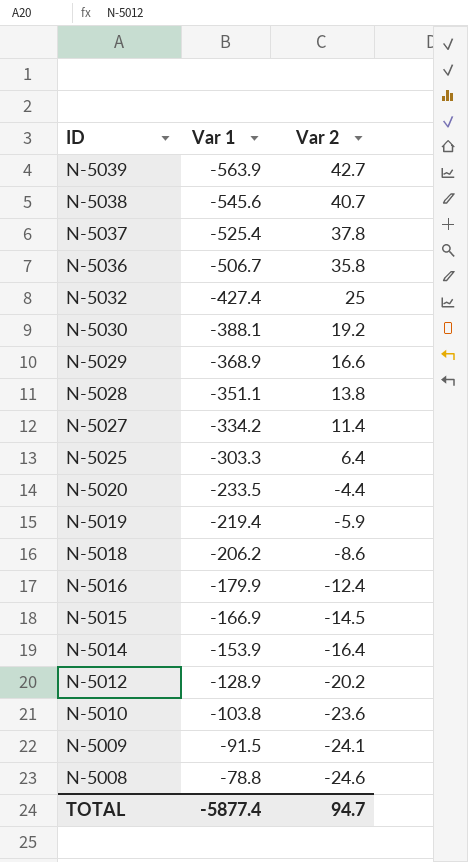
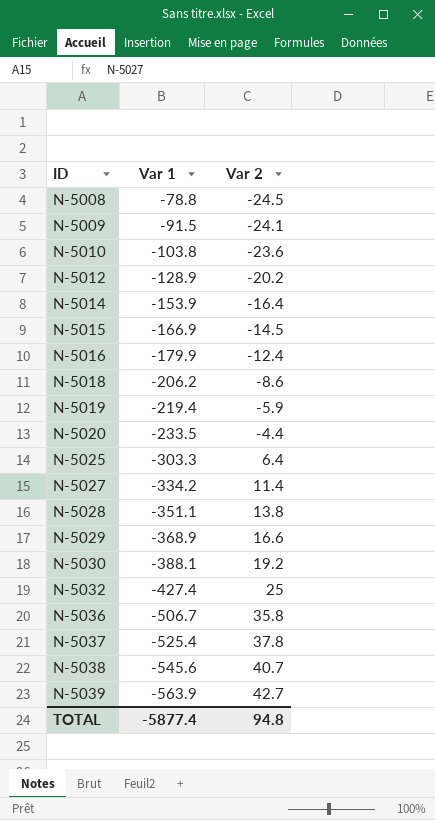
row order: ID descending -> ID ascending
N-5008 | Var 2: -24.6 -> -24.5
TOTAL | Var 2: 94.7 -> 94.8

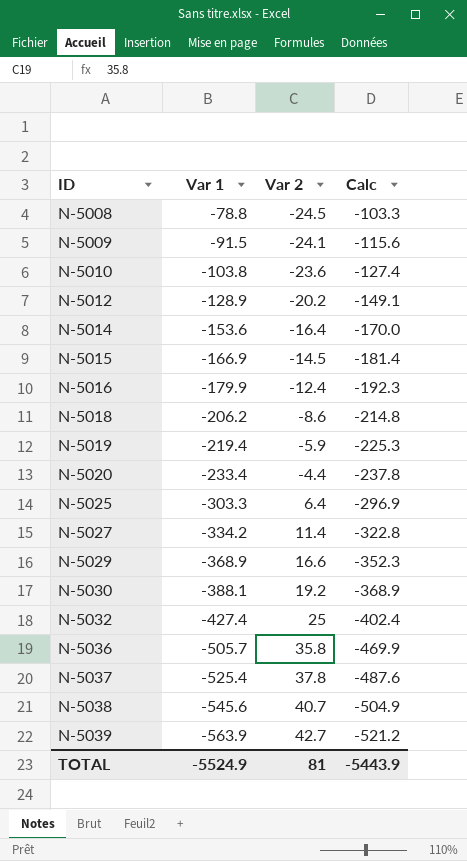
column Calc | formula: none -> [Var 1] + [Var 2]
row N-5028: -351.1 | 13.8 -> none
N-5014 | Var 1: -153.9 -> -153.6
N-5020 | Var 1: -233.5 -> -233.4
N-5036 | Var 1: -506.7 -> -505.7
TOTAL | Var 1: -5877.4 -> -5524.9
TOTAL | Var 2: 94.8 -> 81

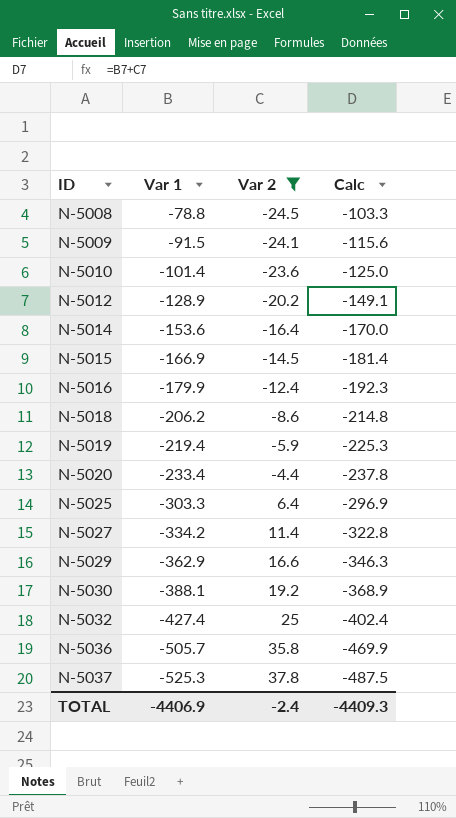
filter: none -> Var 2 <= 37.8
N-5010 | Var 1: -103.8 -> -101.4
N-5010 | Calc: -127.4 -> -125.0
N-5029 | Var 1: -368.9 -> -362.9
N-5029 | Calc: -352.3 -> -346.3
N-5037 | Var 1: -525.4 -> -525.3
N-5037 | Calc: -487.6 -> -487.5
TOTAL | Var 1: -5524.9 -> -4406.9
TOTAL | Var 2: 81 -> -2.4
TOTAL | Calc: -5443.9 -> -4409.3

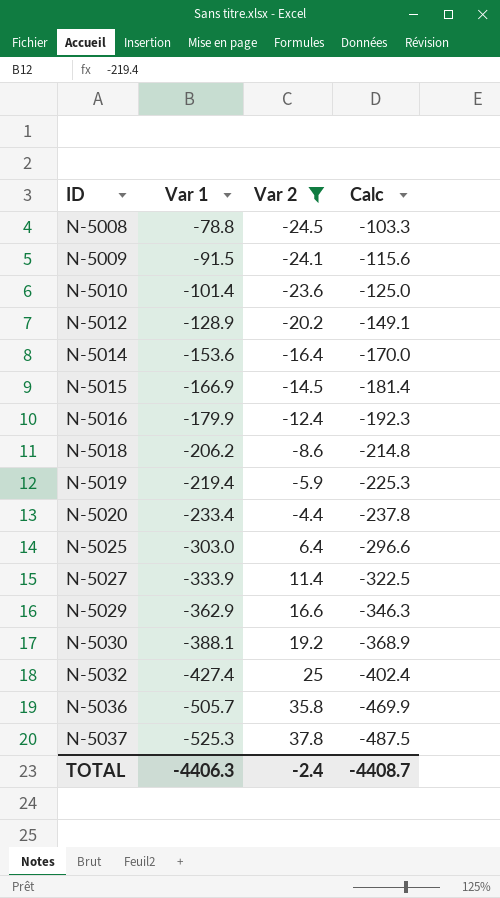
N-5025 | Var 1: -303.3 -> -303.0
N-5025 | Calc: -296.9 -> -296.6
N-5027 | Var 1: -334.2 -> -333.9
N-5027 | Calc: -322.8 -> -322.5
TOTAL | Var 1: -4406.9 -> -4406.3
TOTAL | Calc: -4409.3 -> -4408.7

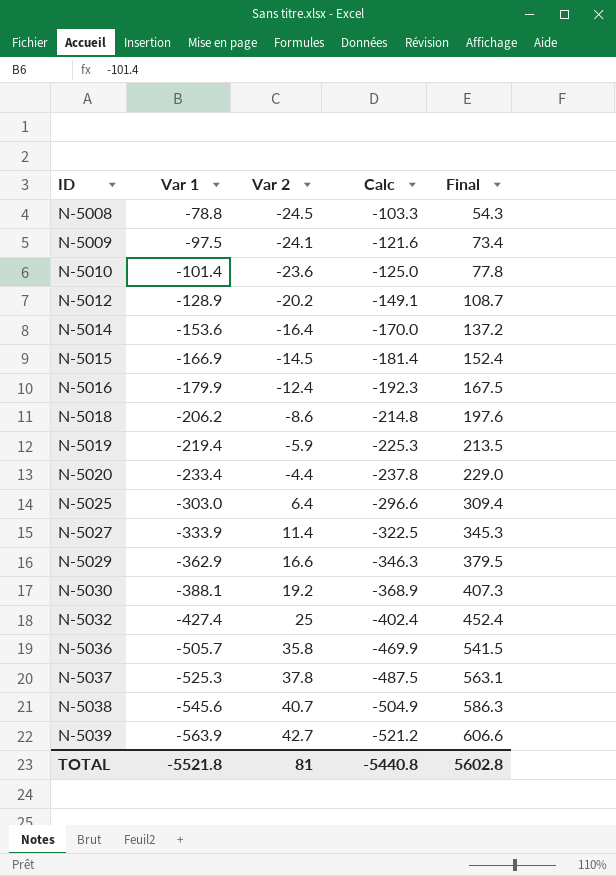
filter: Var 2 <= 37.8 -> none
column Final | formula: none -> [Var 2] - [Var 1]
N-5009 | Var 1: -91.5 -> -97.5
N-5009 | Calc: -115.6 -> -121.6
TOTAL | Var 1: -4406.3 -> -5521.8
TOTAL | Var 2: -2.4 -> 81
TOTAL | Calc: -4408.7 -> -5440.8

